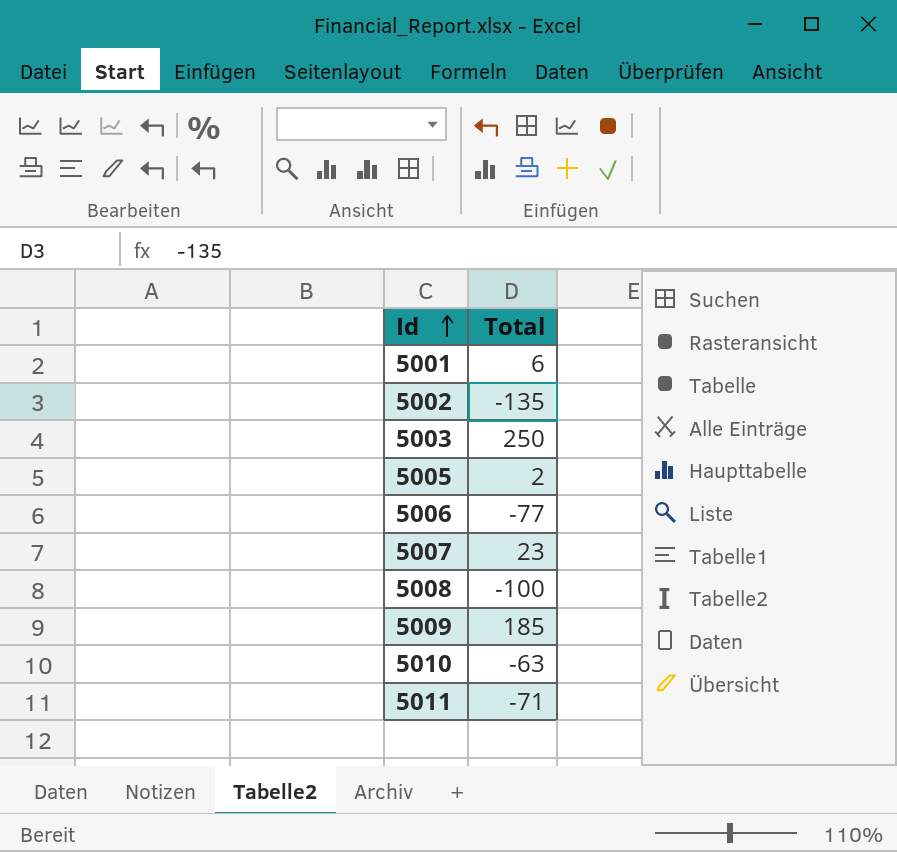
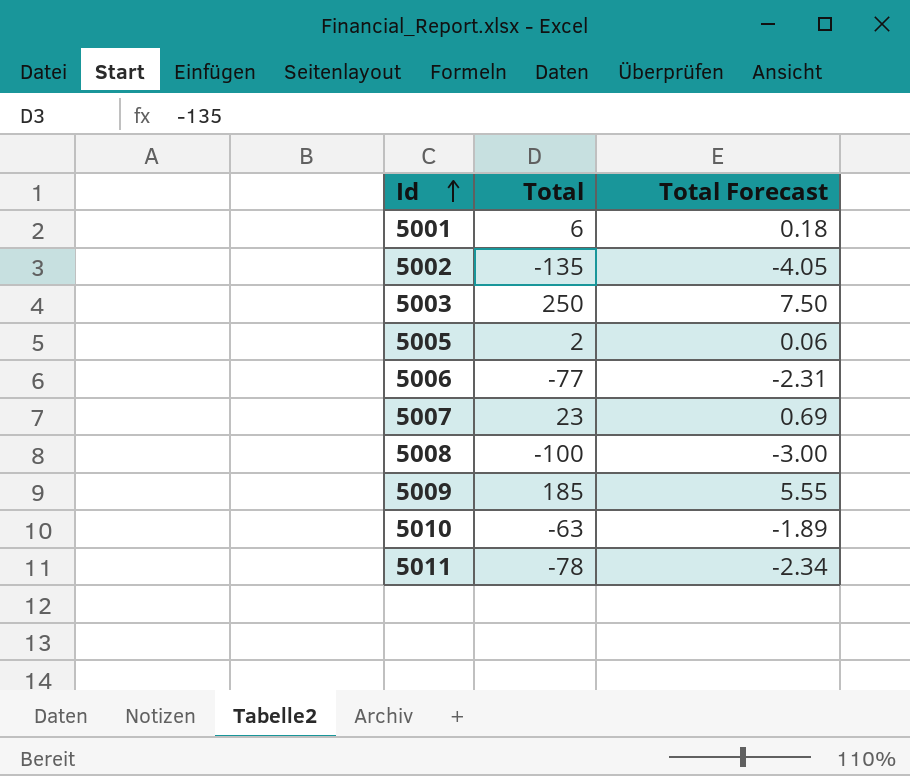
column Total Forecast | formula: none -> [Total] * 0.03
5011 | Total: -71 -> -78

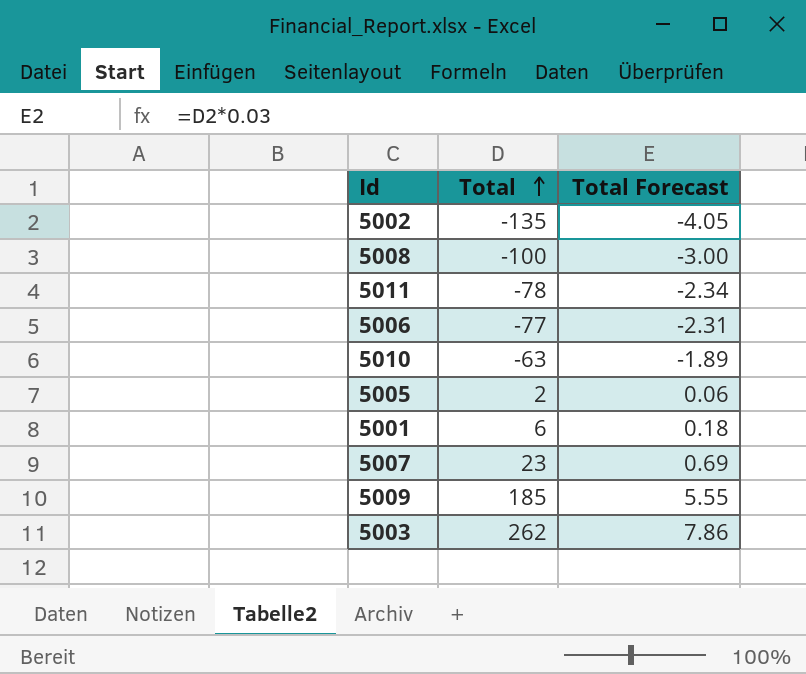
row order: Id ascending -> Total ascending
5003 | Total: 250 -> 262
5003 | Total Forecast: 7.50 -> 7.86

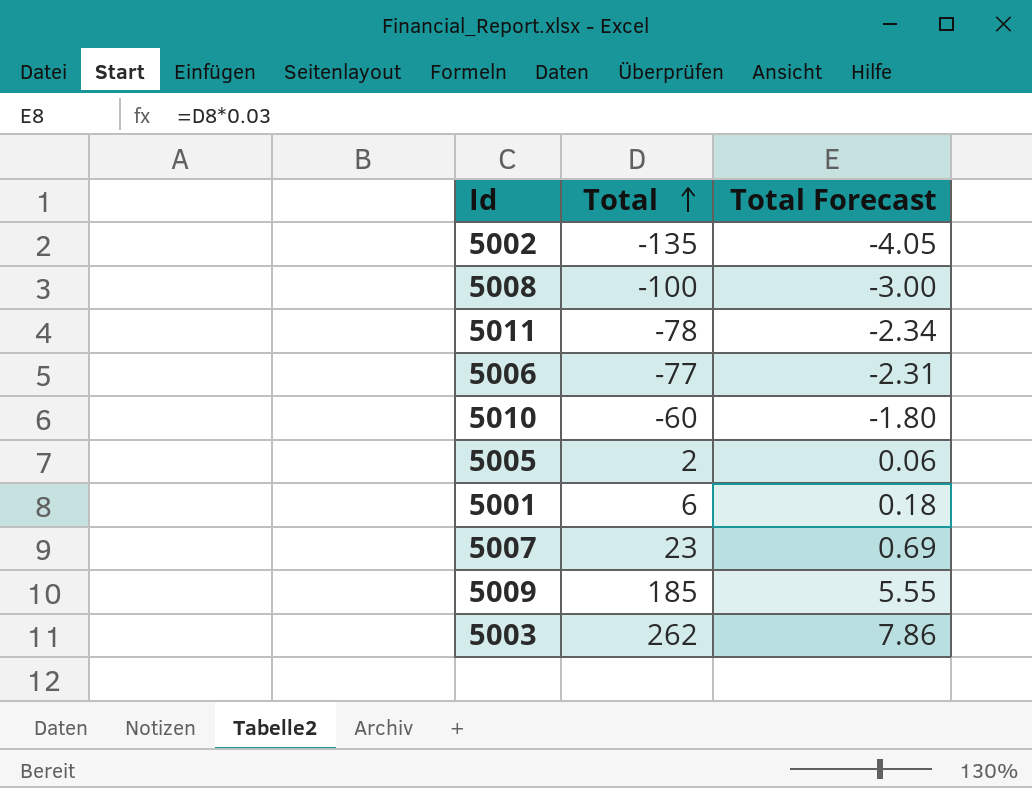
5010 | Total: -63 -> -60
5010 | Total Forecast: -1.89 -> -1.80

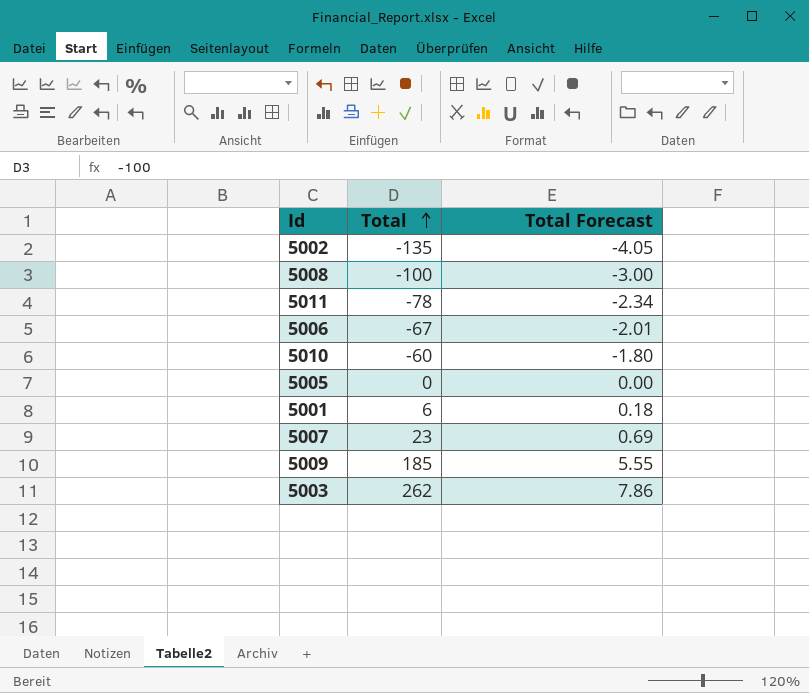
5006 | Total: -77 -> -67
5006 | Total Forecast: -2.31 -> -2.01
5005 | Total: 2 -> 0
5005 | Total Forecast: 0.06 -> 0.00

